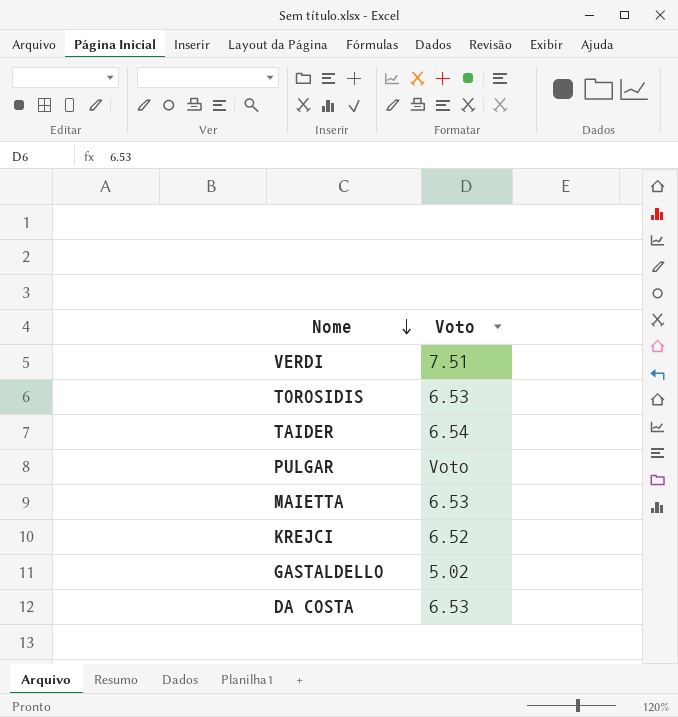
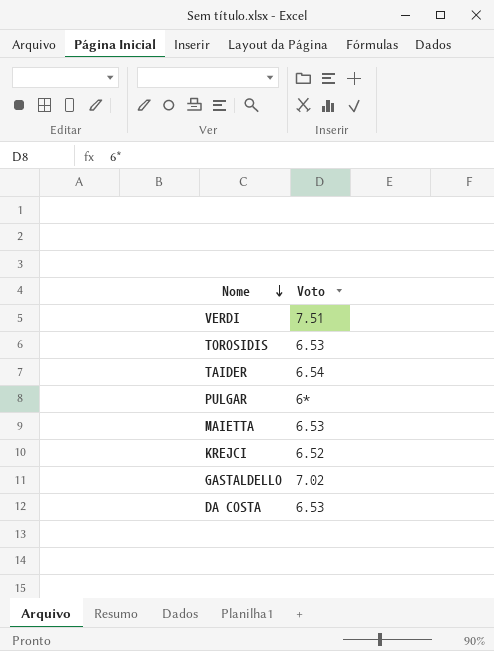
PULGAR | Voto: Voto -> 6*
GASTALDELLO | Voto: 5.02 -> 7.02

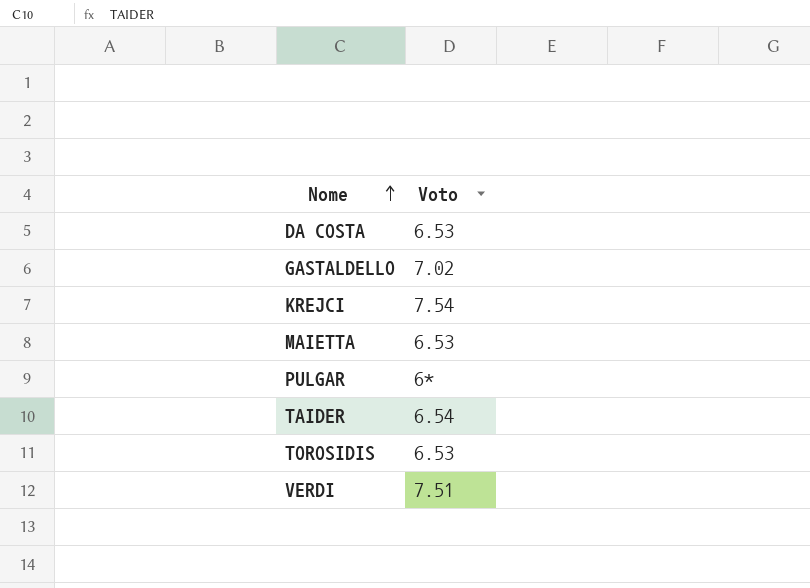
row order: Nome descending -> Nome ascending
KREJCI | Voto: 6.52 -> 7.54

